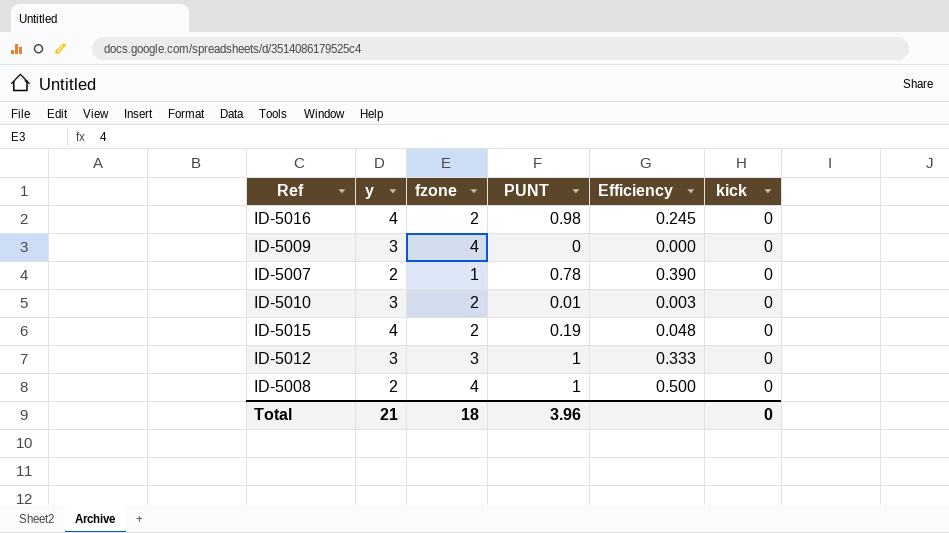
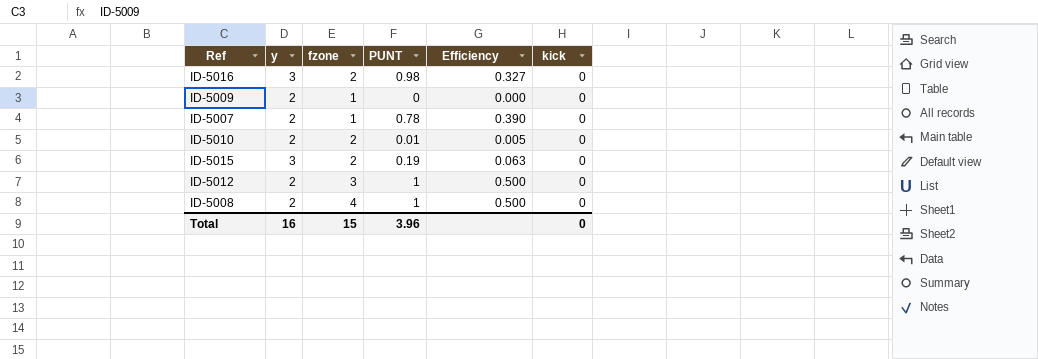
ID-5016 | y: 4 -> 3
ID-5016 | Efficiency: 0.245 -> 0.327
ID-5009 | y: 3 -> 2
ID-5009 | fzone: 4 -> 1
ID-5010 | y: 3 -> 2
ID-5010 | Efficiency: 0.003 -> 0.005
ID-5015 | y: 4 -> 3
ID-5015 | Efficiency: 0.048 -> 0.063
ID-5012 | y: 3 -> 2
ID-5012 | Efficiency: 0.333 -> 0.500
Total | y: 21 -> 16
Total | fzone: 18 -> 15

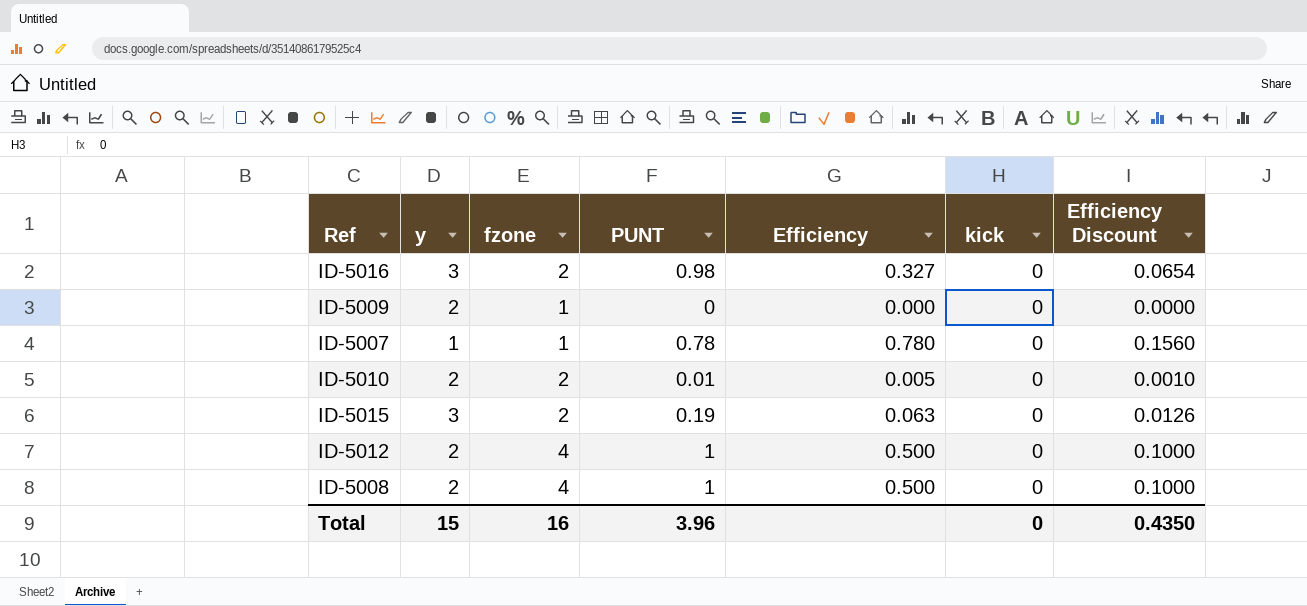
column Efficiency Discount | formula: none -> [Efficiency] * 0.2
ID-5007 | y: 2 -> 1
ID-5007 | Efficiency: 0.390 -> 0.780
ID-5012 | fzone: 3 -> 4
Total | y: 16 -> 15
Total | fzone: 15 -> 16

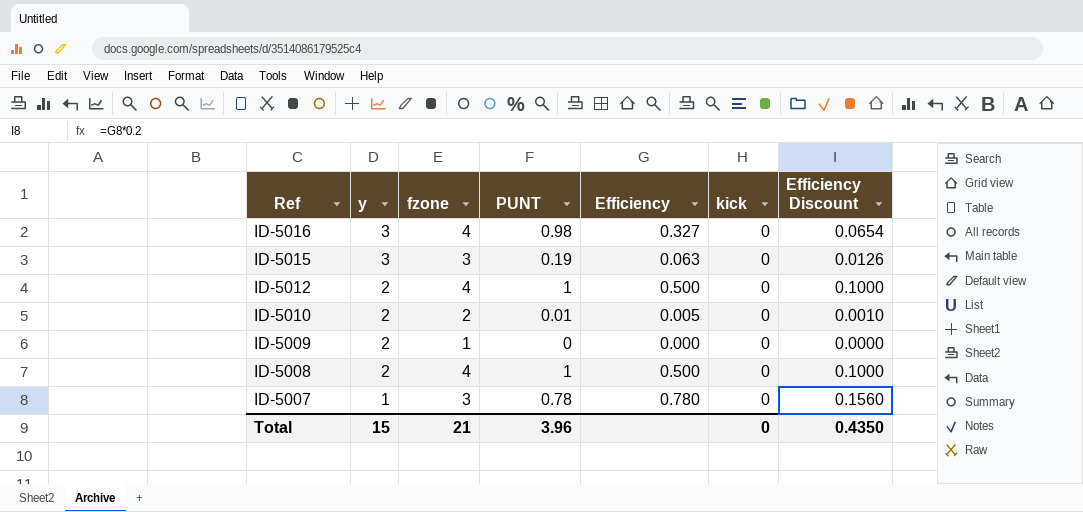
row order: none -> Ref descending
ID-5016 | fzone: 2 -> 4
ID-5015 | fzone: 2 -> 3
ID-5007 | fzone: 1 -> 3
Total | fzone: 16 -> 21

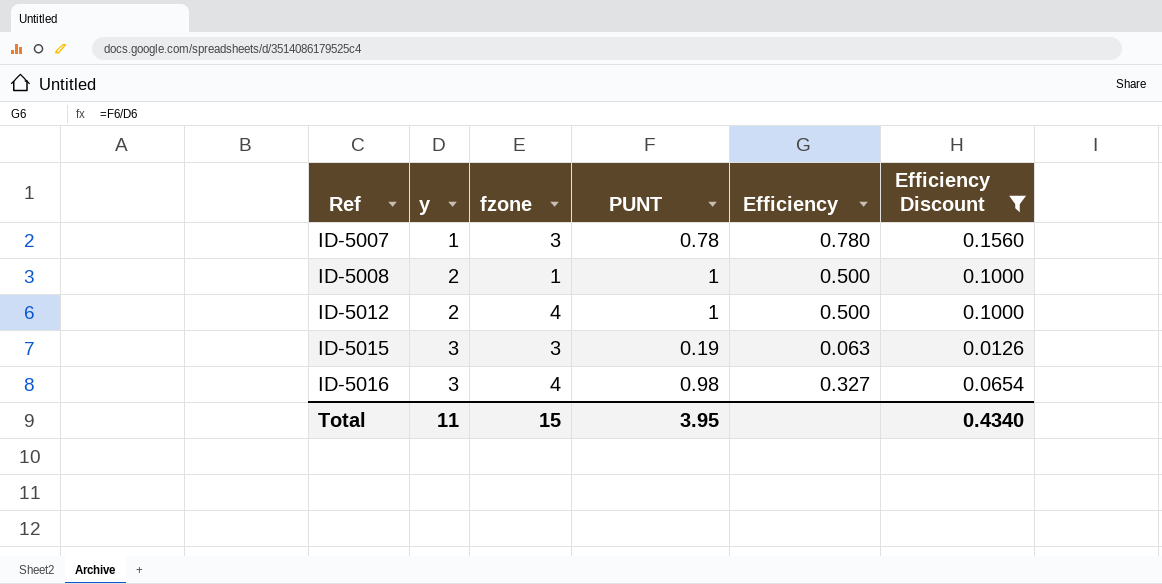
filter: none -> Efficiency Discount >= 0.0126
row order: Ref descending -> Ref ascending
column kick | position: 6 -> none
ID-5008 | fzone: 4 -> 1
Total | y: 15 -> 11
Total | fzone: 21 -> 15
Total | PUNT: 3.96 -> 3.95
Total | Efficiency Discount: 0.4350 -> 0.4340

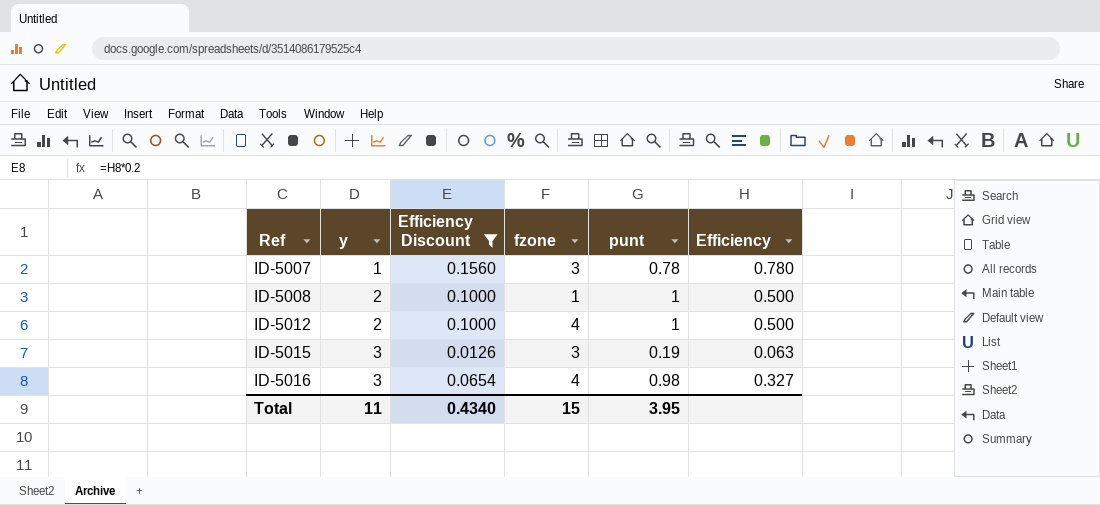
column Efficiency Discount | position: 6 -> 3
column name: PUNT -> punt

